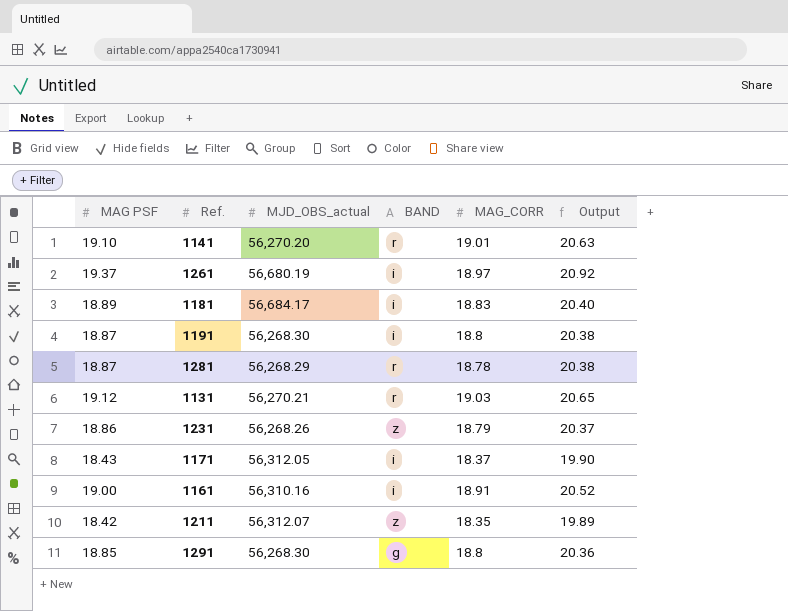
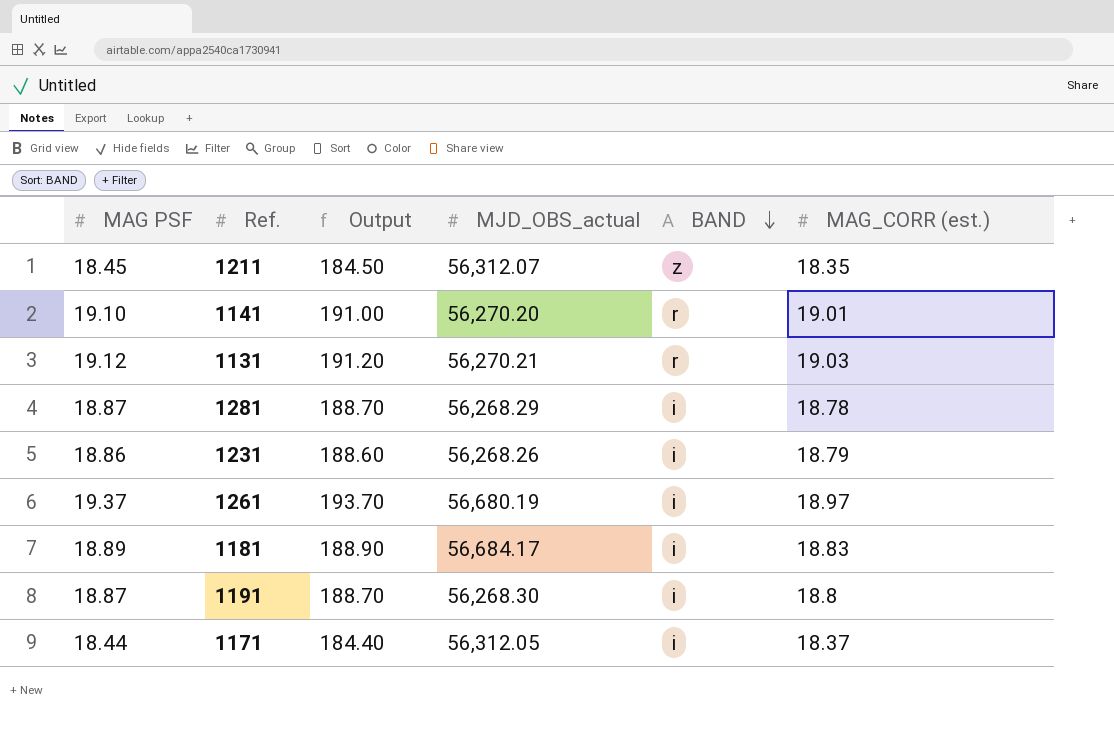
row order: none -> BAND descending
column Output | formula: [MAG PSF] * 1.08 -> [MAG PSF] * 10
column Output | position: 6 -> 3
column name: MAG_CORR -> MAG_CORR (est.)
row 1161: 19.00 | 56,310.16 | i | 18.91 | 20.52 -> none
row 1291: 18.85 | 56,268.30 | g | 18.8 | 20.36 -> none
1211 | MAG PSF: 18.42 -> 18.45
1281 | BAND: r -> i
1231 | BAND: z -> i
1171 | MAG PSF: 18.43 -> 18.44

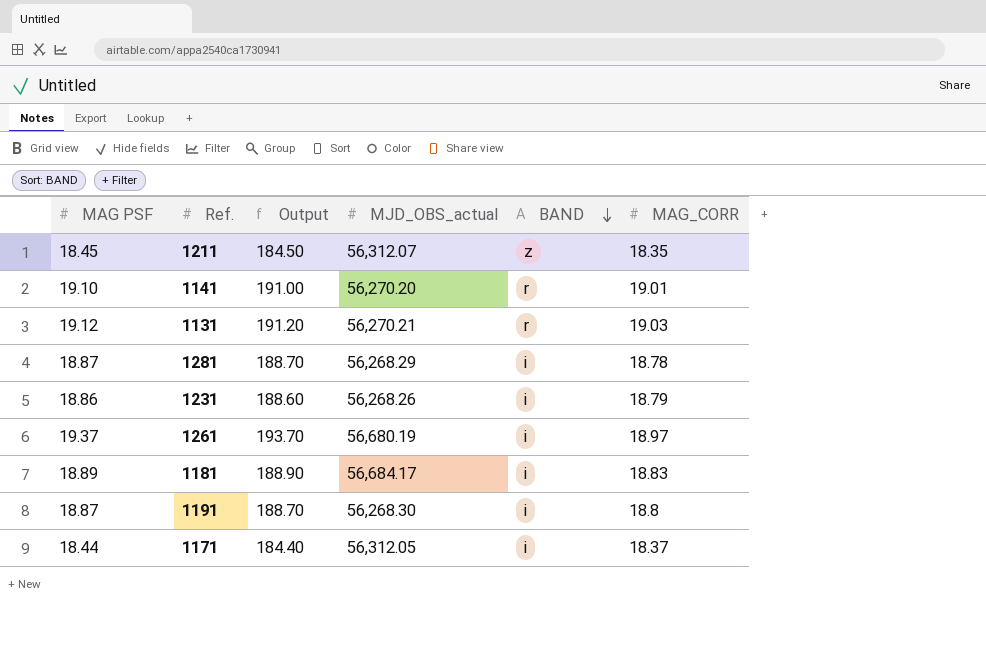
column name: MAG_CORR (est.) -> MAG_CORR

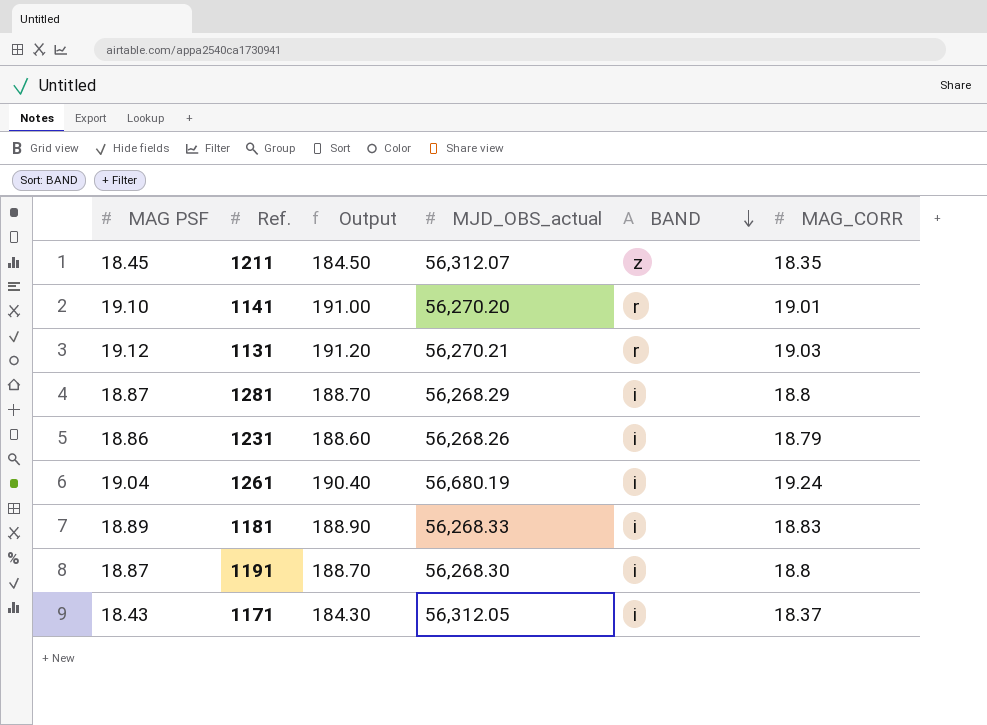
1281 | MAG_CORR: 18.78 -> 18.8
1261 | MAG PSF: 19.37 -> 19.04
1261 | Output: 193.70 -> 190.40
1261 | MAG_CORR: 18.97 -> 19.24
1181 | MJD_OBS_actual: 56,684.17 -> 56,268.33
1171 | MAG PSF: 18.44 -> 18.43
1171 | Output: 184.40 -> 184.30

